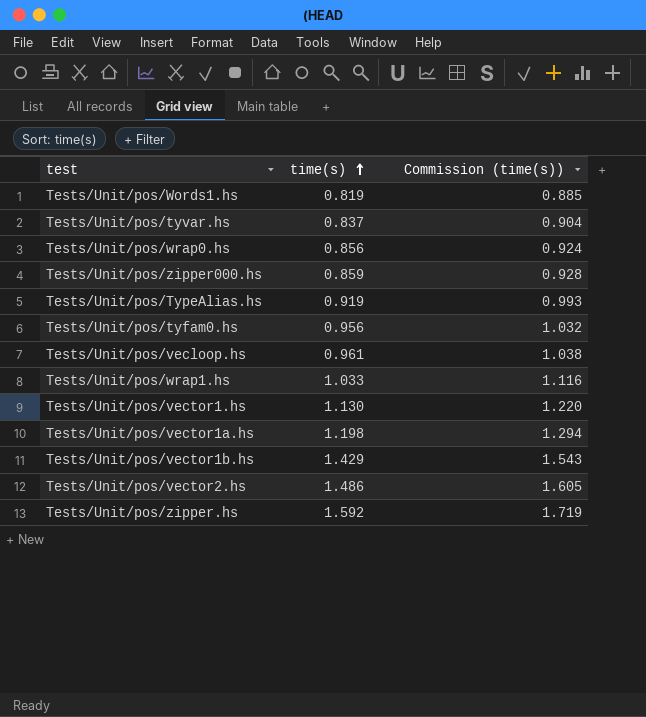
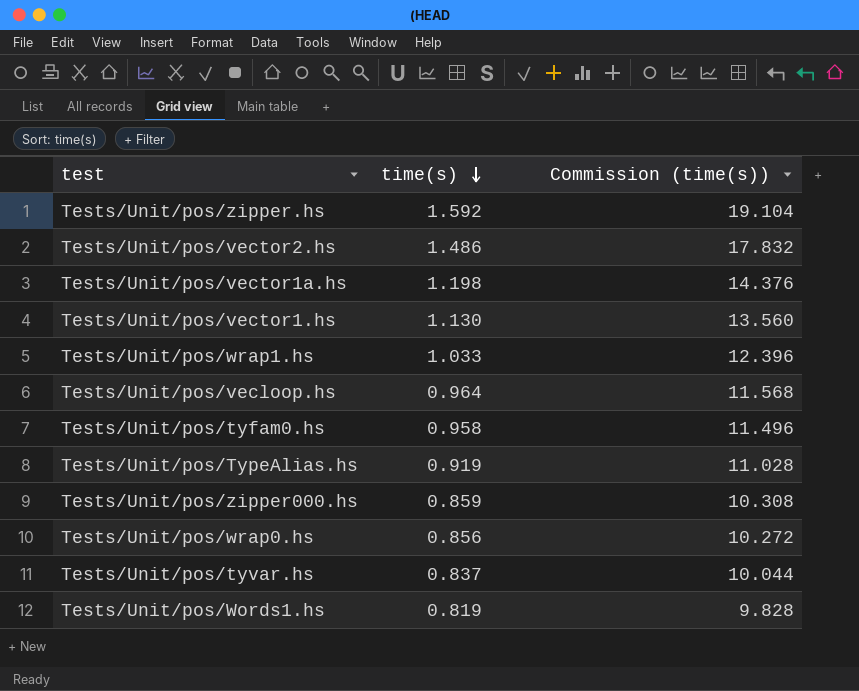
row order: time(s) ascending -> time(s) descending
column Commission (time(s)) | formula: [time(s)] * 1.08 -> [time(s)] * 12
row Tests/Unit/pos/vector1b.hs: 1.429 | 1.543 -> none
Tests/Unit/pos/vecloop.hs | time(s): 0.961 -> 0.964
Tests/Unit/pos/tyfam0.hs | time(s): 0.956 -> 0.958

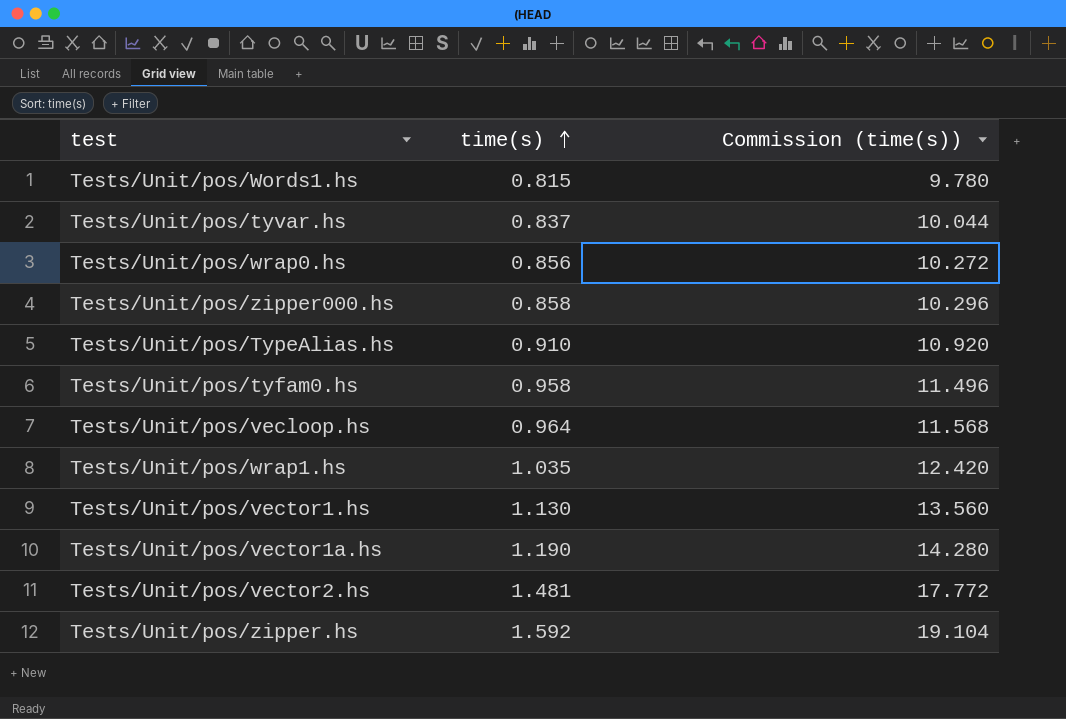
row order: time(s) descending -> time(s) ascending
Tests/Unit/pos/Words1.hs | time(s): 0.819 -> 0.815
Tests/Unit/pos/Words1.hs | Commission (time(s)): 9.828 -> 9.780
Tests/Unit/pos/zipper000.hs | time(s): 0.859 -> 0.858
Tests/Unit/pos/zipper000.hs | Commission (time(s)): 10.308 -> 10.296
Tests/Unit/pos/TypeAlias.hs | time(s): 0.919 -> 0.910
Tests/Unit/pos/TypeAlias.hs | Commission (time(s)): 11.028 -> 10.920
Tests/Unit/pos/wrap1.hs | time(s): 1.033 -> 1.035
Tests/Unit/pos/wrap1.hs | Commission (time(s)): 12.396 -> 12.420
Tests/Unit/pos/vector1a.hs | time(s): 1.198 -> 1.190
Tests/Unit/pos/vector1a.hs | Commission (time(s)): 14.376 -> 14.280
Tests/Unit/pos/vector2.hs | time(s): 1.486 -> 1.481
Tests/Unit/pos/vector2.hs | Commission (time(s)): 17.832 -> 17.772

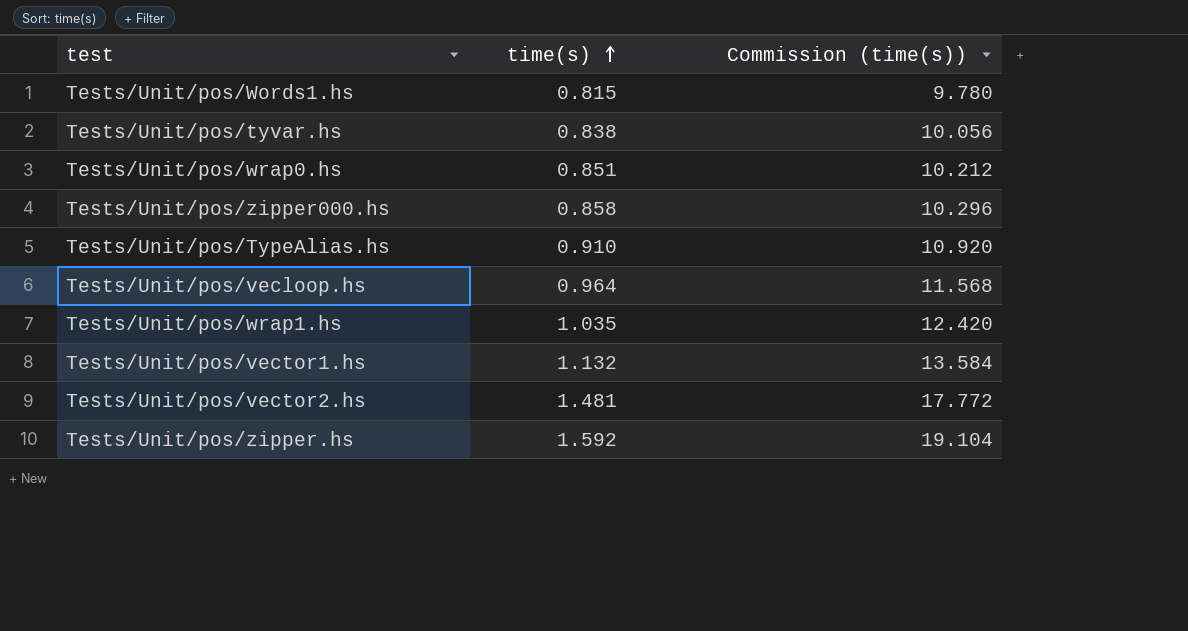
row Tests/Unit/pos/tyfam0.hs: 0.958 | 11.496 -> none
row Tests/Unit/pos/vector1a.hs: 1.190 | 14.280 -> none
Tests/Unit/pos/tyvar.hs | time(s): 0.837 -> 0.838
Tests/Unit/pos/tyvar.hs | Commission (time(s)): 10.044 -> 10.056
Tests/Unit/pos/wrap0.hs | time(s): 0.856 -> 0.851
Tests/Unit/pos/wrap0.hs | Commission (time(s)): 10.272 -> 10.212
Tests/Unit/pos/vector1.hs | time(s): 1.130 -> 1.132
Tests/Unit/pos/vector1.hs | Commission (time(s)): 13.560 -> 13.584

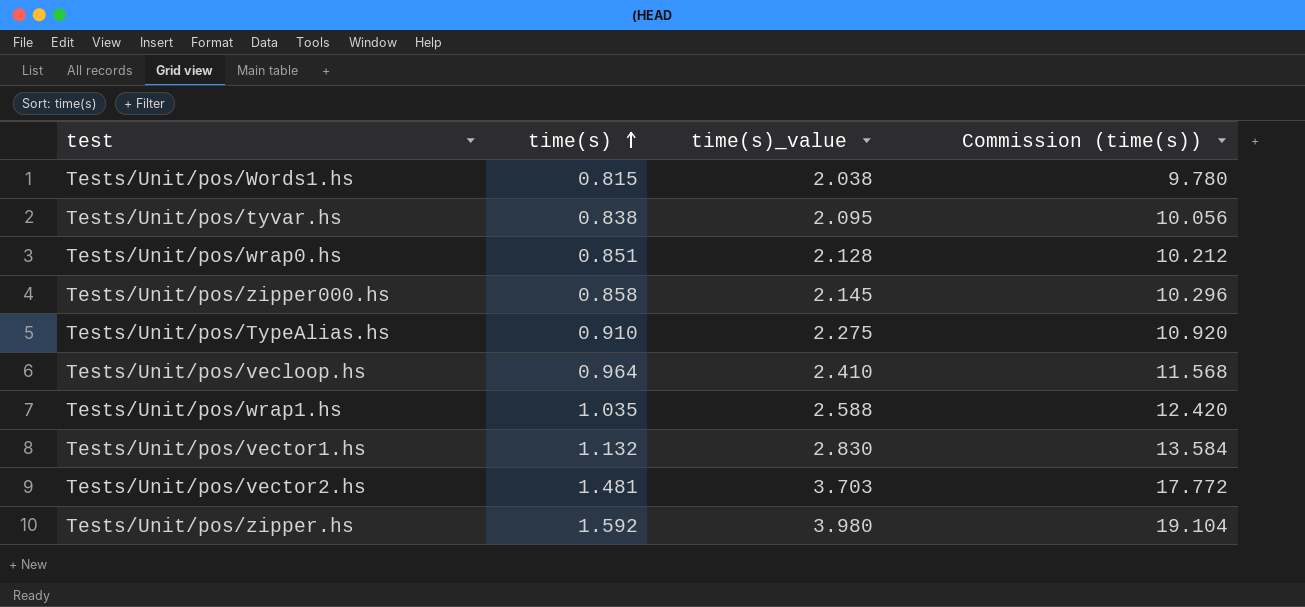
column time(s)_value | formula: none -> [time(s)] * 2.5

